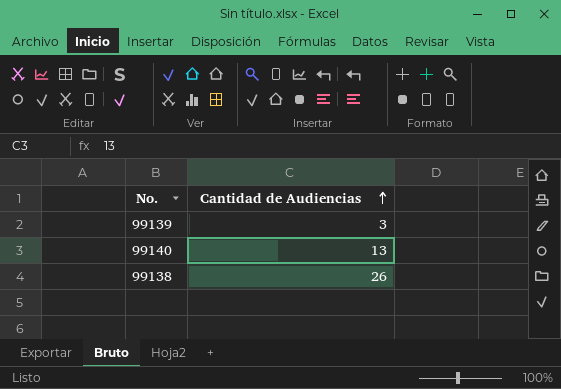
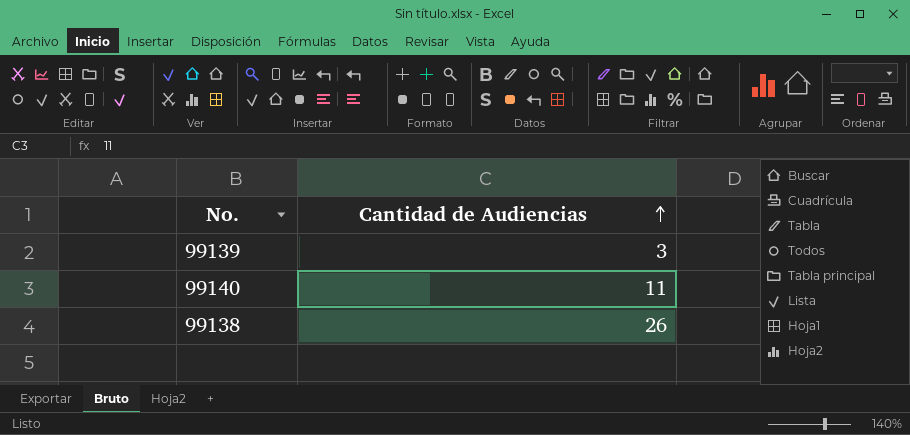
99140 | Cantidad de Audiencias: 13 -> 11

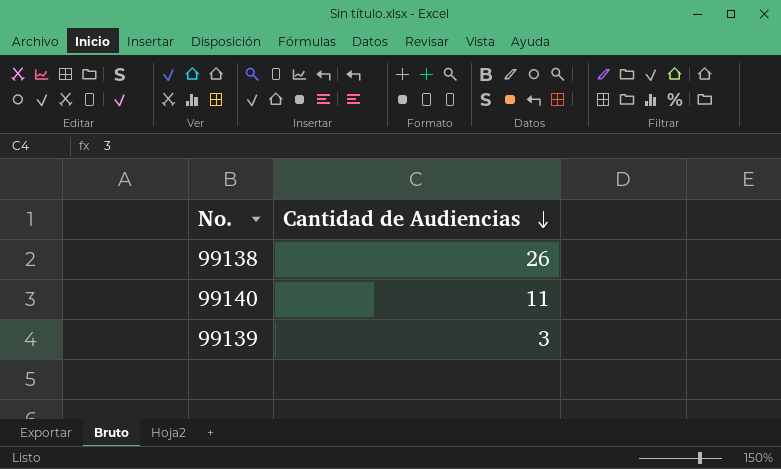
row order: Cantidad de Audiencias ascending -> Cantidad de Audiencias descending

